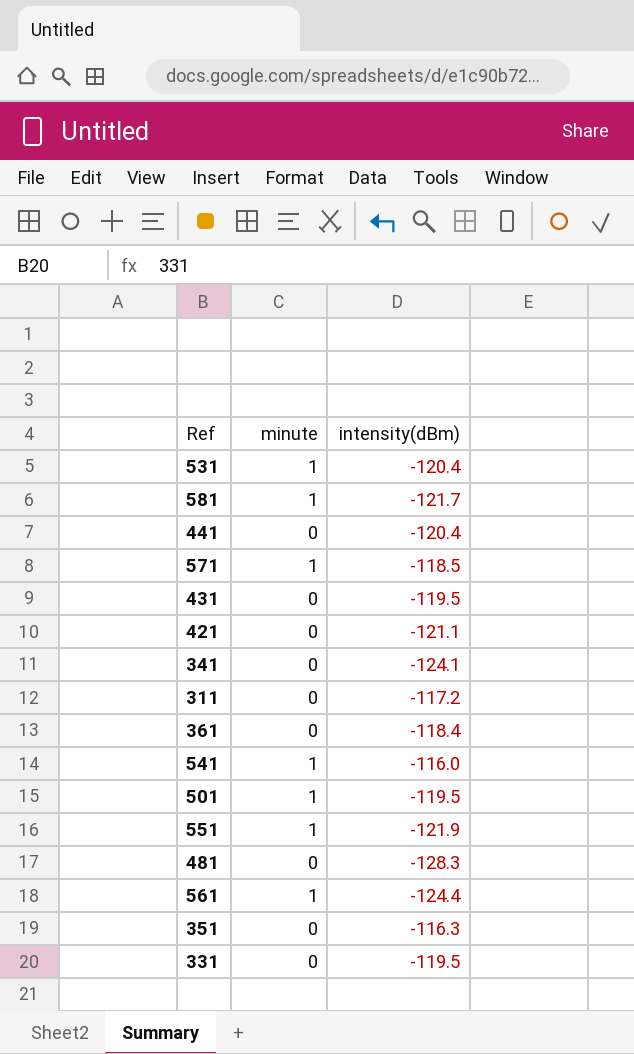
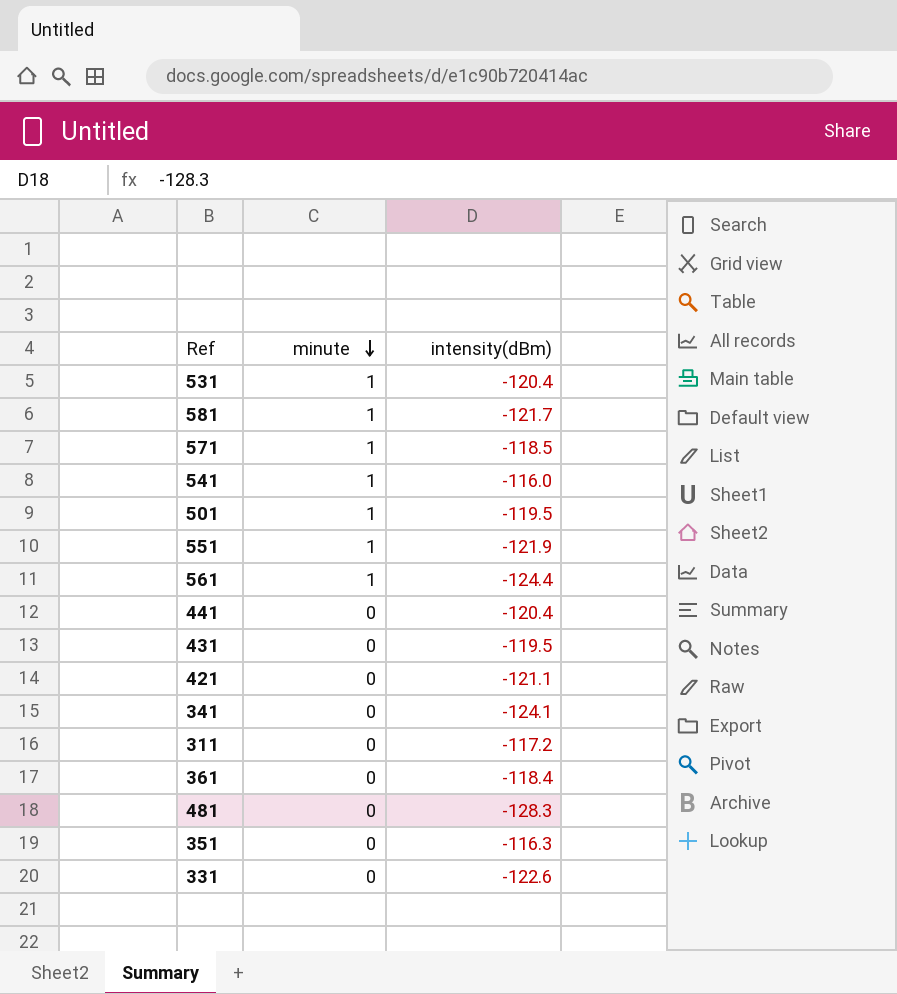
row order: none -> minute descending
331 | intensity(dBm): -119.5 -> -122.6

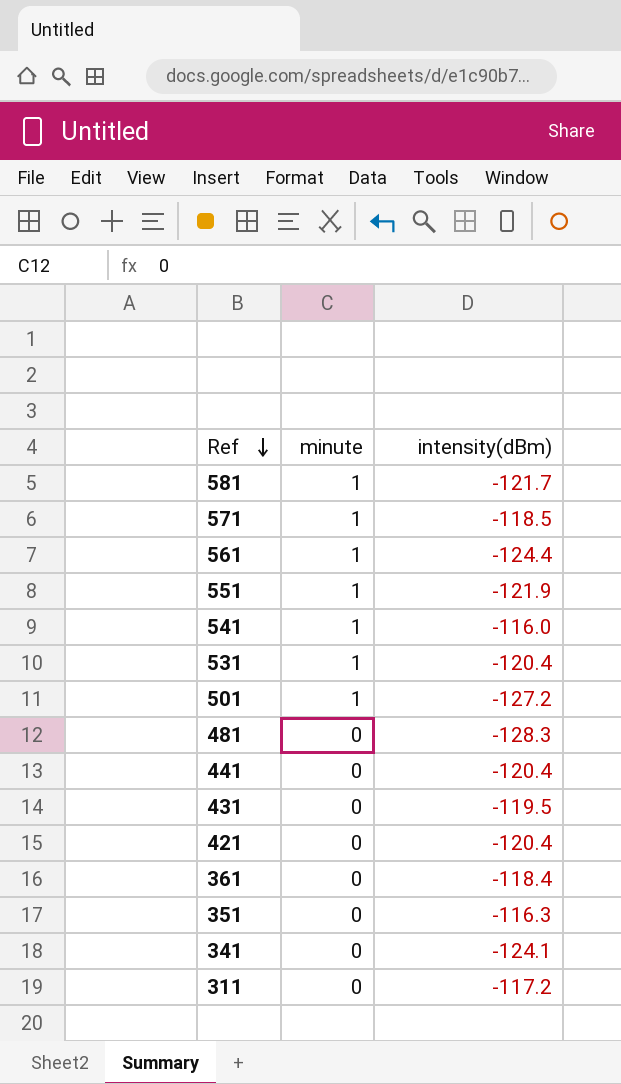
row order: minute descending -> Ref descending
row 331: 0 | -122.6 -> none
501 | intensity(dBm): -119.5 -> -127.2
421 | intensity(dBm): -121.1 -> -120.4

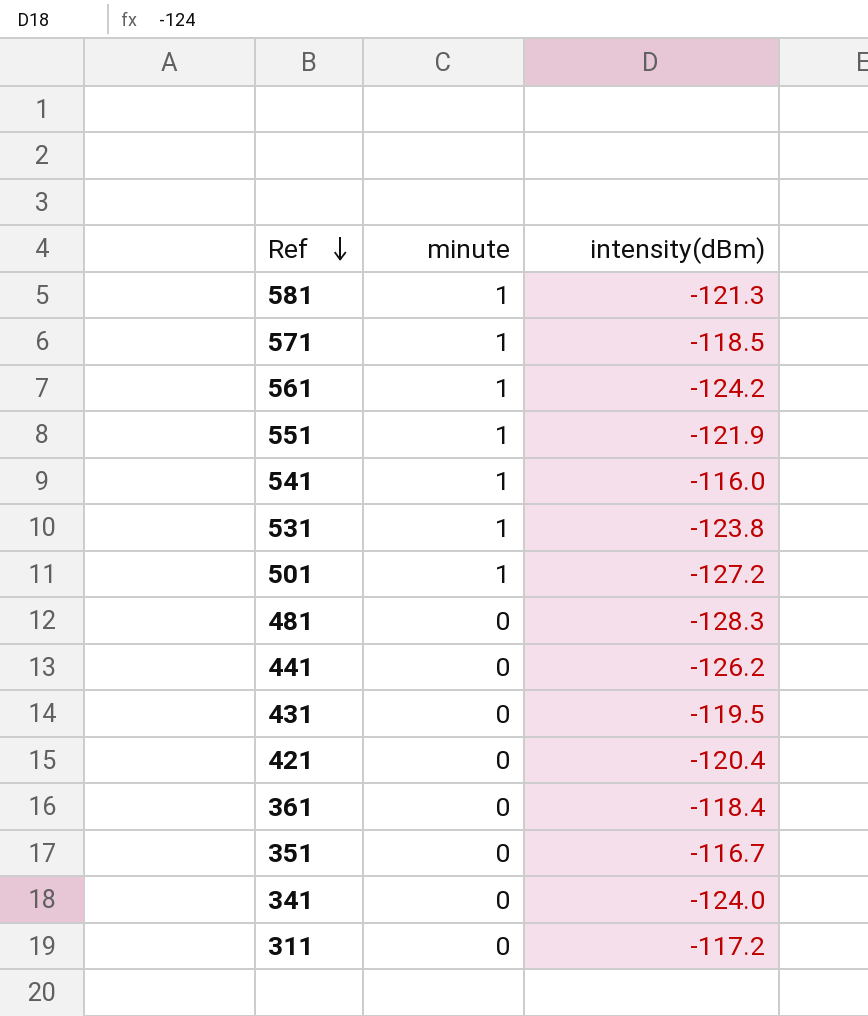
581 | intensity(dBm): -121.7 -> -121.3
561 | intensity(dBm): -124.4 -> -124.2
531 | intensity(dBm): -120.4 -> -123.8
441 | intensity(dBm): -120.4 -> -126.2
351 | intensity(dBm): -116.3 -> -116.7
341 | intensity(dBm): -124.1 -> -124.0

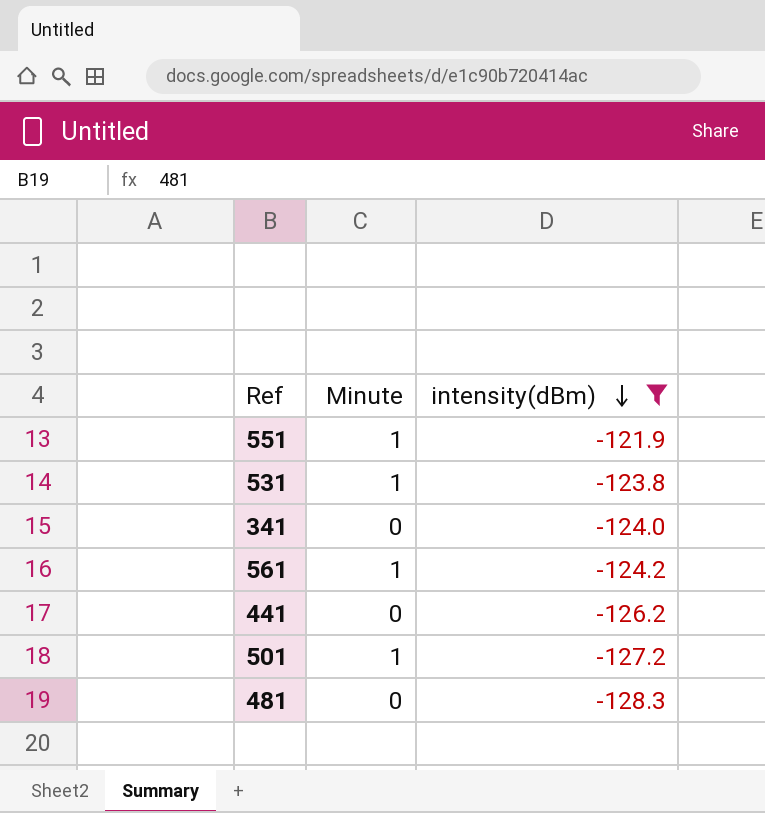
filter: none -> intensity(dBm) <= -121.9
row order: Ref descending -> intensity(dBm) descending
column name: minute -> Minute

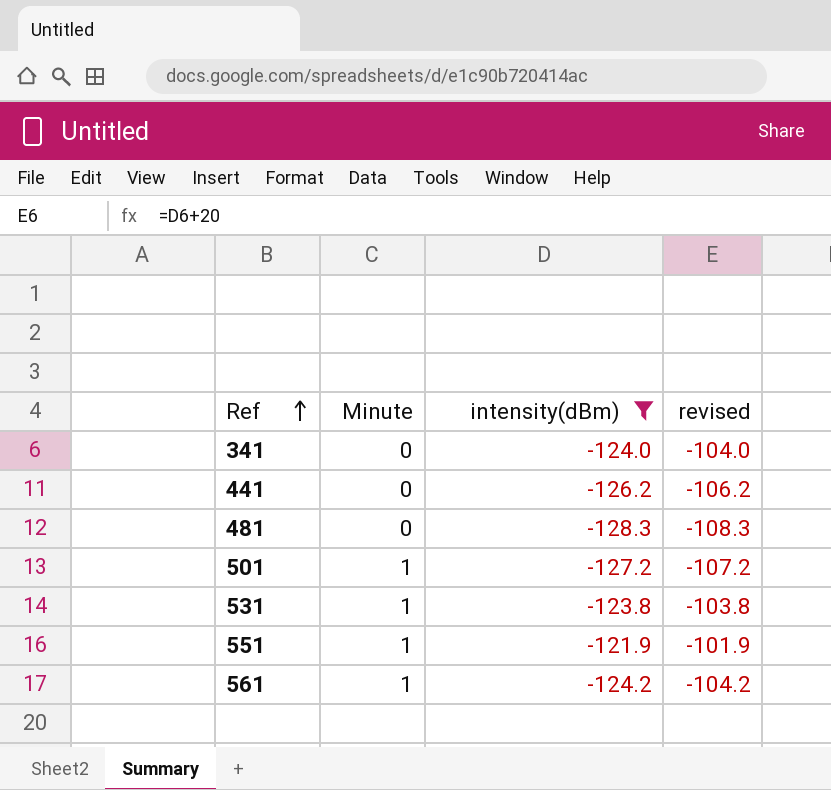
row order: intensity(dBm) descending -> Ref ascending
column revised | formula: none -> [intensity(dBm)] + 20

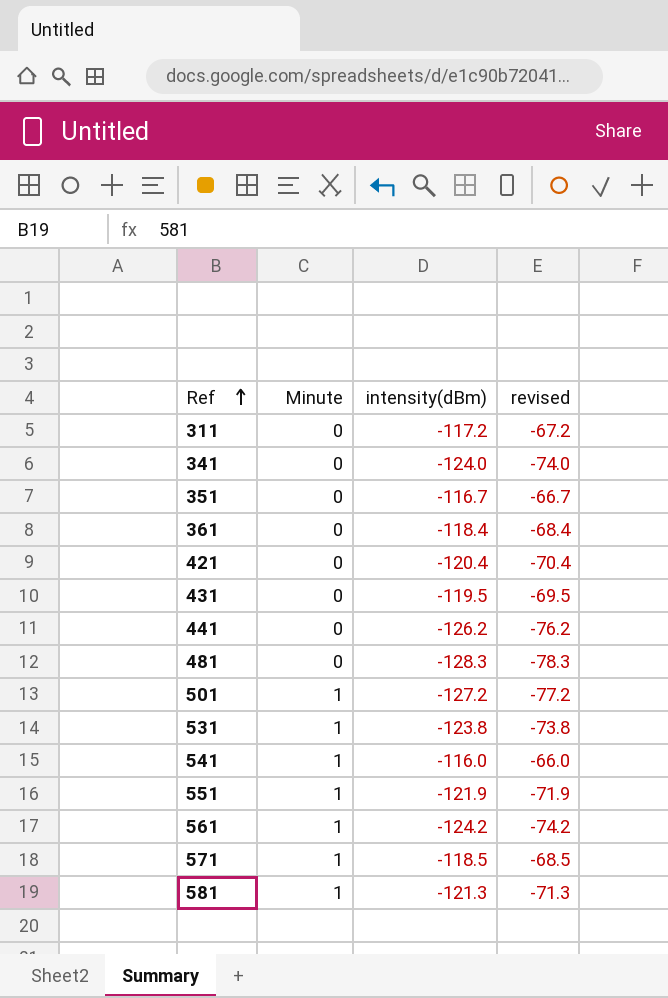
filter: intensity(dBm) <= -121.9 -> none
column revised | formula: [intensity(dBm)] + 20 -> [intensity(dBm)] + 50

